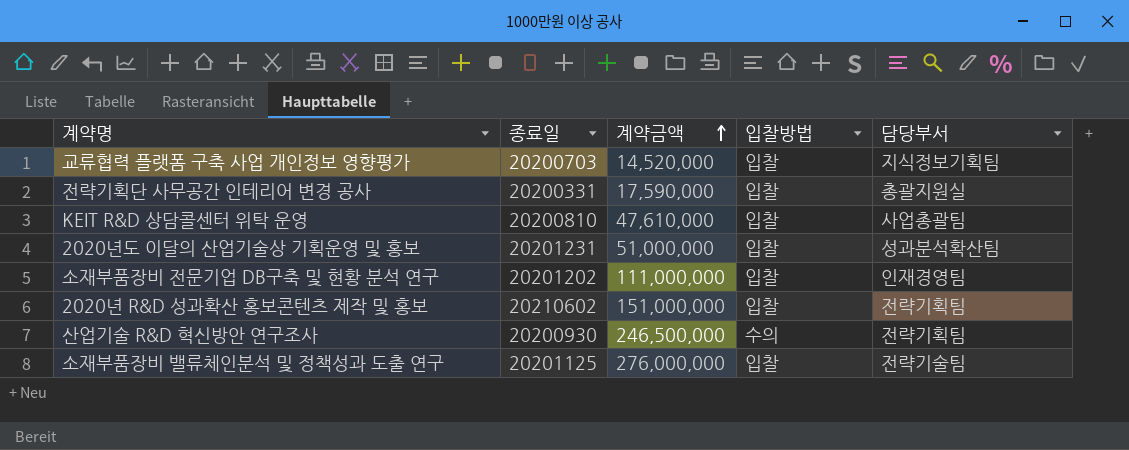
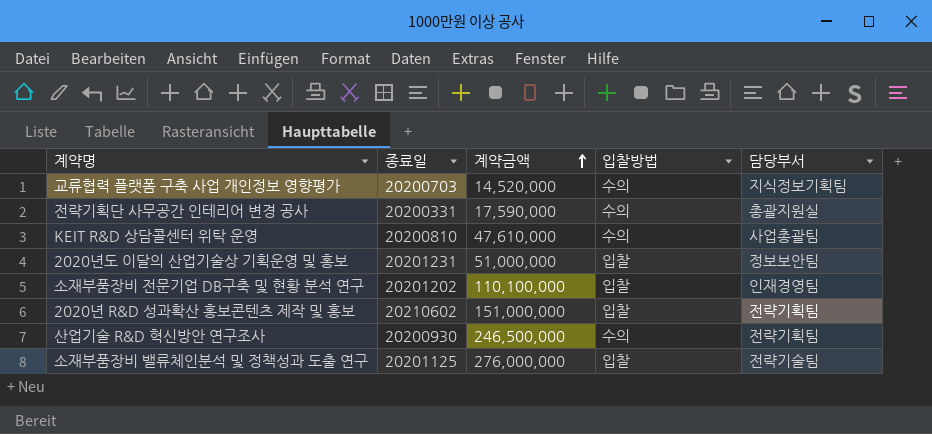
교류협력 플랫폼 구축 사업 개인정보 영향평가 | 입찰방법: 입찰 -> 수의
전략기획단 사무공간 인테리어 변경 공사 | 입찰방법: 입찰 -> 수의
KEIT R&D 상담콜센터 위탁 운영 | 입찰방법: 입찰 -> 수의
2020년도 이달의 산업기술상 기획운영 및 홍보 | 담당부서: 성과분석확산팀 -> 정보보안팀
소재부품장비 전문기업 DB구축 및 현황 분석 연구 | 계약금액: 111,000,000 -> 110,100,000

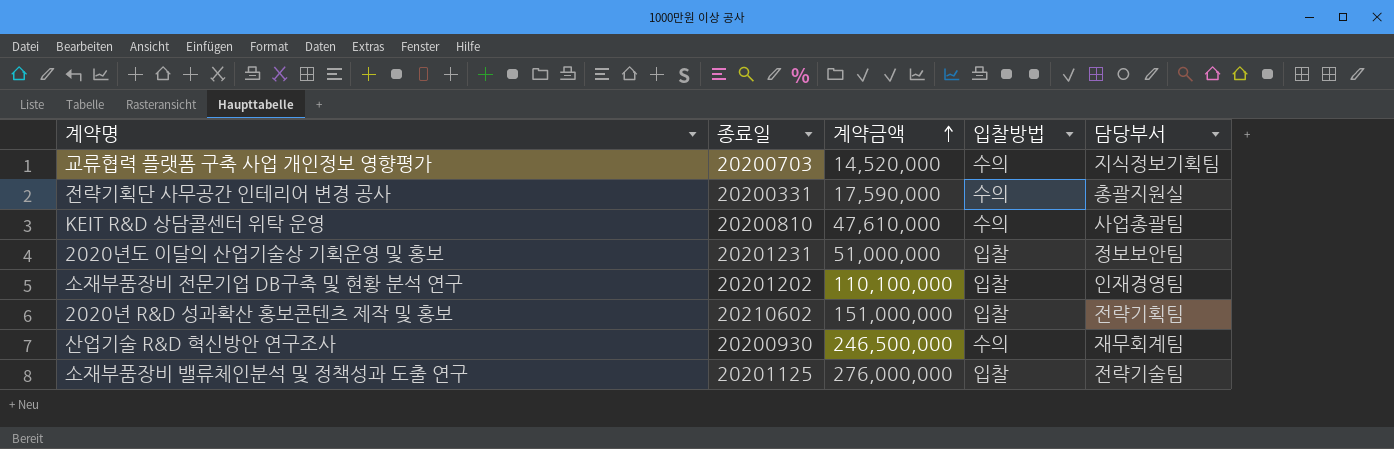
산업기술 R&D 혁신방안 연구조사 | 담당부서: 전략기획팀 -> 재무회계팀

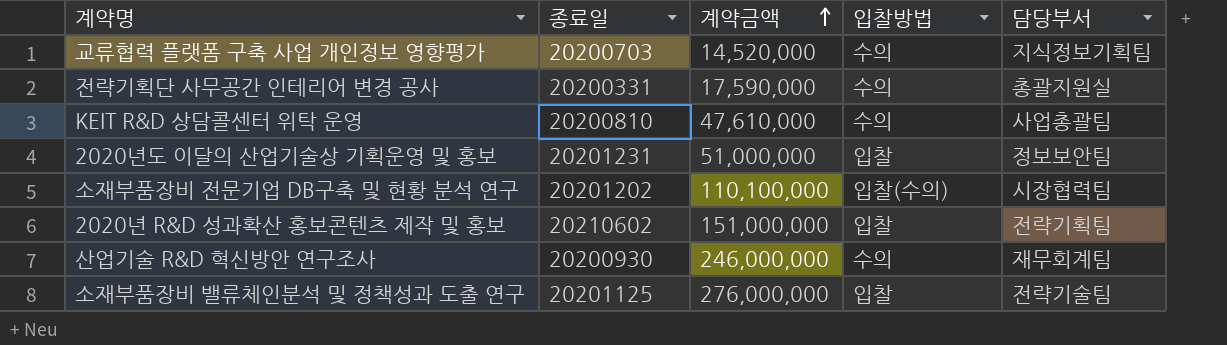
소재부품장비 전문기업 DB구축 및 현황 분석 연구 | 입찰방법: 입찰 -> 입찰(수의)
소재부품장비 전문기업 DB구축 및 현황 분석 연구 | 담당부서: 인재경영팀 -> 시장협력팀
산업기술 R&D 혁신방안 연구조사 | 계약금액: 246,500,000 -> 246,000,000

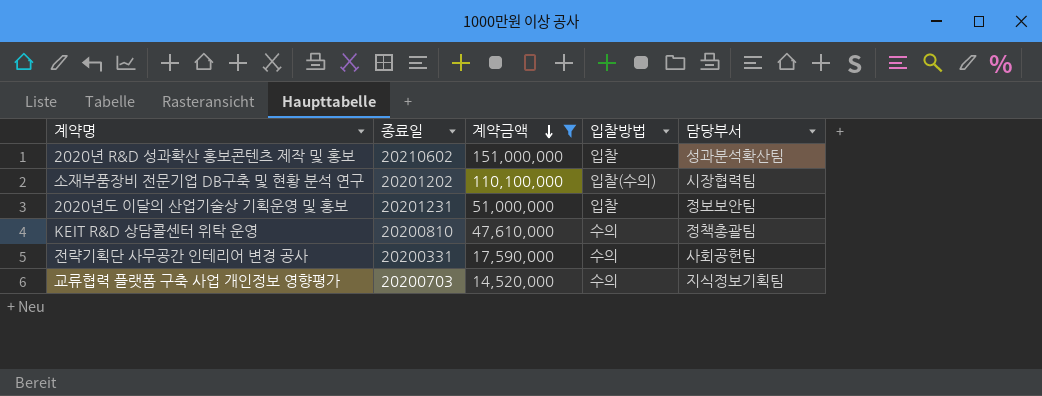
filter: none -> 계약금액 <= 151,000,000
row order: 계약금액 ascending -> 계약금액 descending
2020년 R&D 성과확산 홍보콘텐츠 제작 및 홍보 | 담당부서: 전략기획팀 -> 성과분석확산팀
KEIT R&D 상담콜센터 위탁 운영 | 담당부서: 사업총괄팀 -> 정책총괄팀
전략기획단 사무공간 인테리어 변경 공사 | 담당부서: 총괄지원실 -> 사회공헌팀

